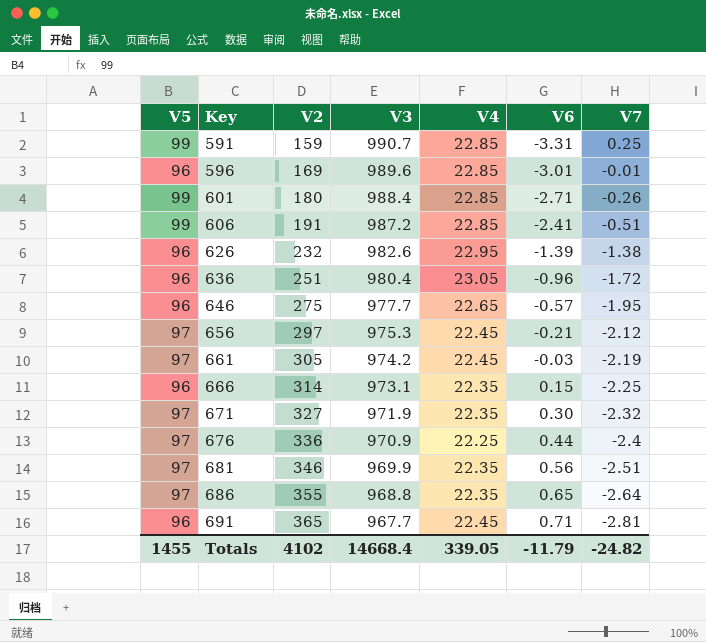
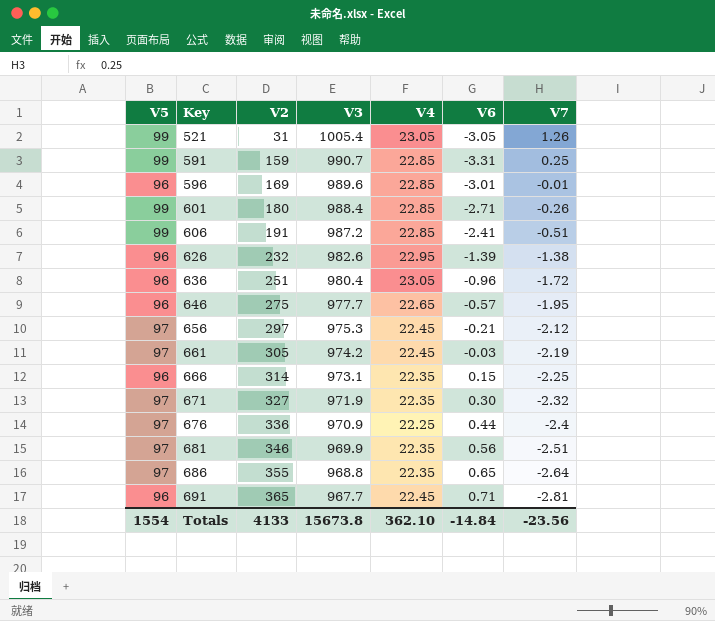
row 521: none -> 99 | 31 | 1005.4 | 23.05 | -3.05 | 1.26
Totals | V5: 1455 -> 1554
Totals | V2: 4102 -> 4133
Totals | V3: 14668.4 -> 15673.8
Totals | V4: 339.05 -> 362.10
Totals | V6: -11.79 -> -14.84
Totals | V7: -24.82 -> -23.56

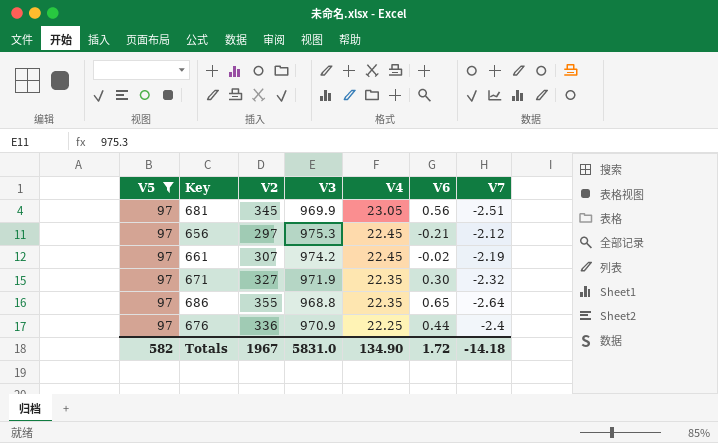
filter: none -> V5 = 97
row order: Key ascending -> V4 descending
681 | V2: 346 -> 345
681 | V4: 22.35 -> 23.05
661 | V2: 305 -> 307
661 | V6: -0.03 -> -0.02
Totals | V5: 1554 -> 582
Totals | V2: 4133 -> 1967
Totals | V3: 15673.8 -> 5831.0
Totals | V4: 362.10 -> 134.90
Totals | V6: -14.84 -> 1.72
Totals | V7: -23.56 -> -14.18

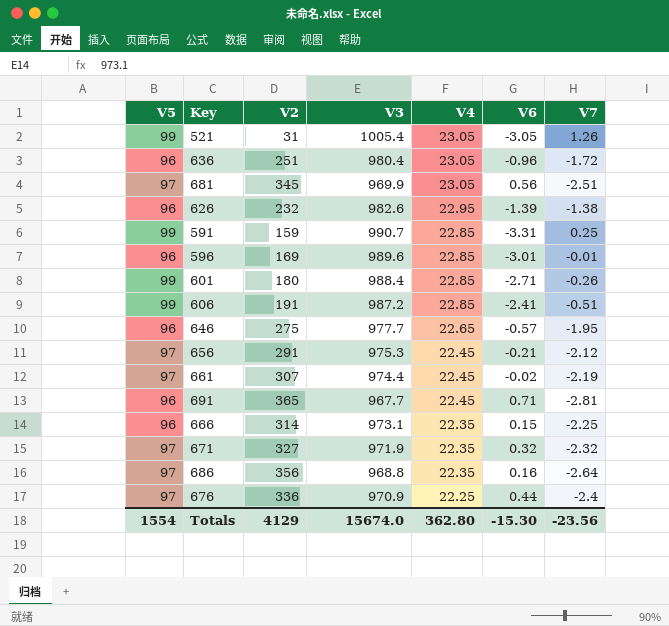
filter: V5 = 97 -> none
656 | V2: 297 -> 291
661 | V3: 974.2 -> 974.4
671 | V6: 0.30 -> 0.32
686 | V2: 355 -> 356
686 | V6: 0.65 -> 0.16
Totals | V5: 582 -> 1554
Totals | V2: 1967 -> 4129
Totals | V3: 5831.0 -> 15674.0
Totals | V4: 134.90 -> 362.80
Totals | V6: 1.72 -> -15.30
Totals | V7: -14.18 -> -23.56

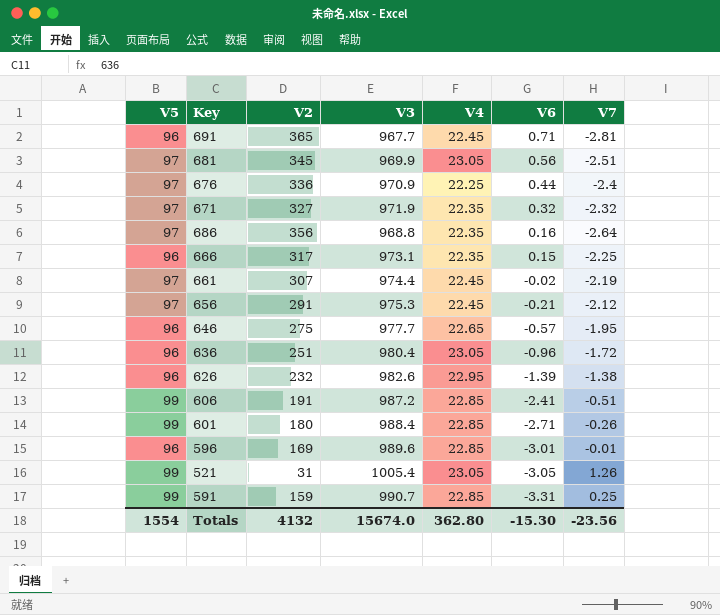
row order: V4 descending -> V6 descending
666 | V2: 314 -> 317
Totals | V2: 4129 -> 4132

